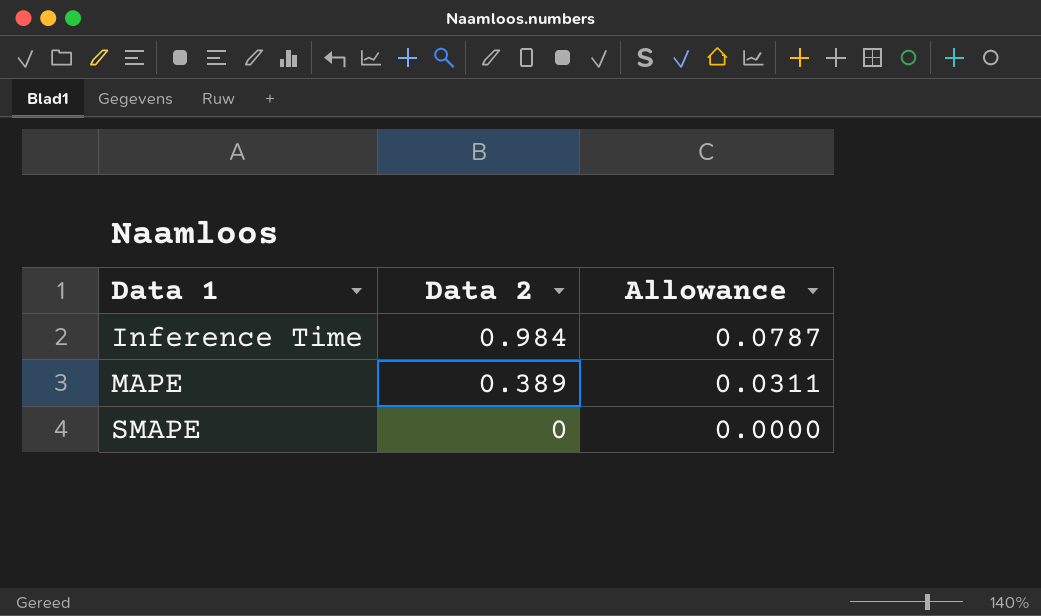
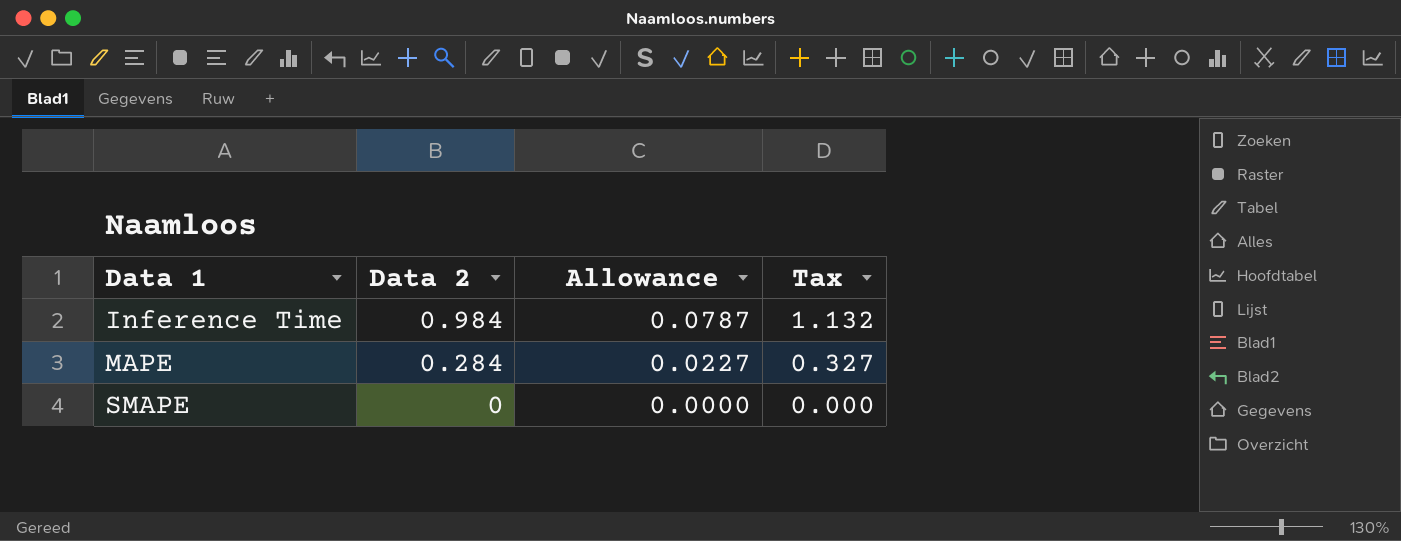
column Tax | formula: none -> [Data 2] * 1.15
MAPE | Data 2: 0.389 -> 0.284
MAPE | Allowance: 0.0311 -> 0.0227

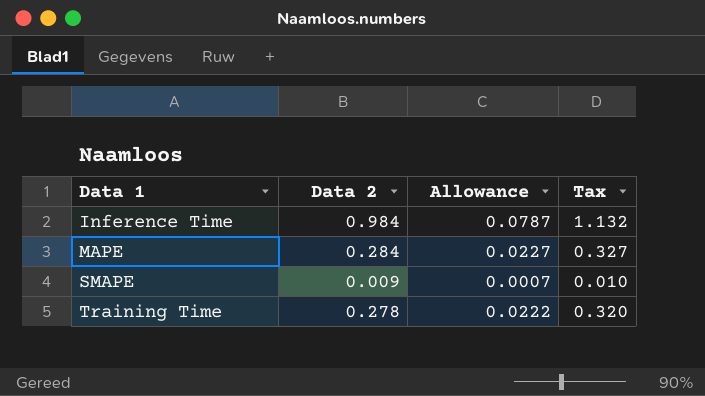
SMAPE | Data 2: 0 -> 0.009
SMAPE | Allowance: 0.0000 -> 0.0007
SMAPE | Tax: 0.000 -> 0.010
row Training Time: none -> 0.278 | 0.0222 | 0.320

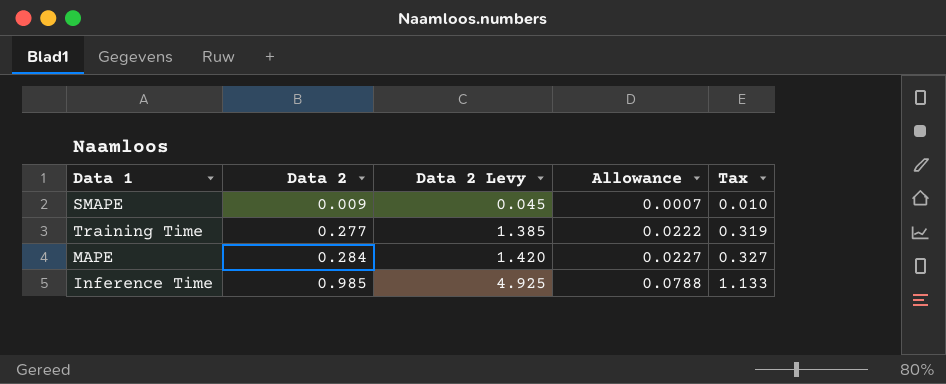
row order: Data 1 ascending -> Data 2 ascending
column Data 2 Levy | formula: none -> [Data 2] * 5
Training Time | Data 2: 0.278 -> 0.277
Training Time | Tax: 0.320 -> 0.319
Inference Time | Data 2: 0.984 -> 0.985
Inference Time | Allowance: 0.0787 -> 0.0788
Inference Time | Tax: 1.132 -> 1.133

